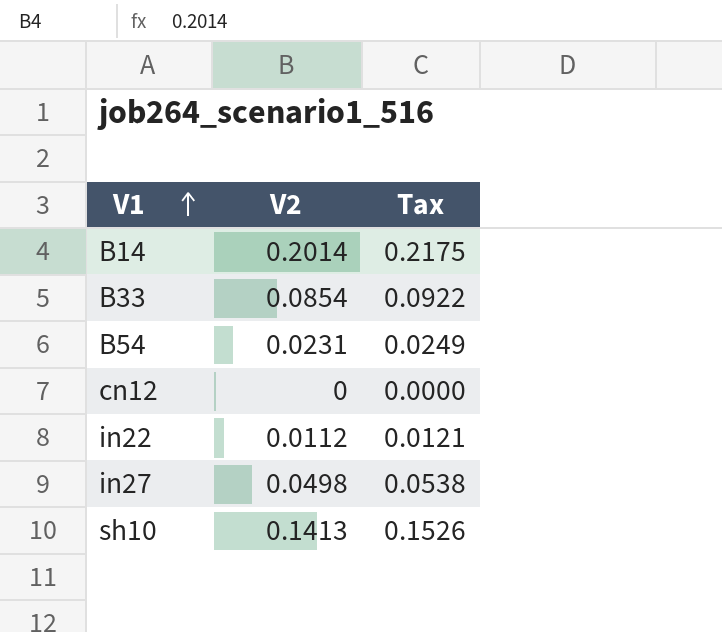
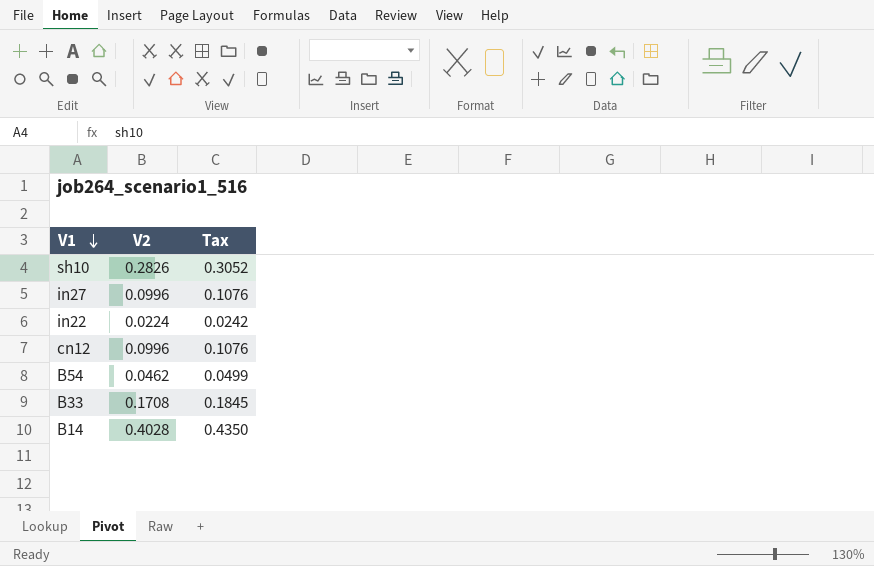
row order: V1 ascending -> V1 descending
sh10 | V2: 0.1413 -> 0.2826
sh10 | Tax: 0.1526 -> 0.3052
in27 | V2: 0.0498 -> 0.0996
in27 | Tax: 0.0538 -> 0.1076
in22 | V2: 0.0112 -> 0.0224
in22 | Tax: 0.0121 -> 0.0242
cn12 | V2: 0 -> 0.0996
cn12 | Tax: 0.0000 -> 0.1076
B54 | V2: 0.0231 -> 0.0462
B54 | Tax: 0.0249 -> 0.0499
B33 | V2: 0.0854 -> 0.1708
B33 | Tax: 0.0922 -> 0.1845
B14 | V2: 0.2014 -> 0.4028
B14 | Tax: 0.2175 -> 0.4350

